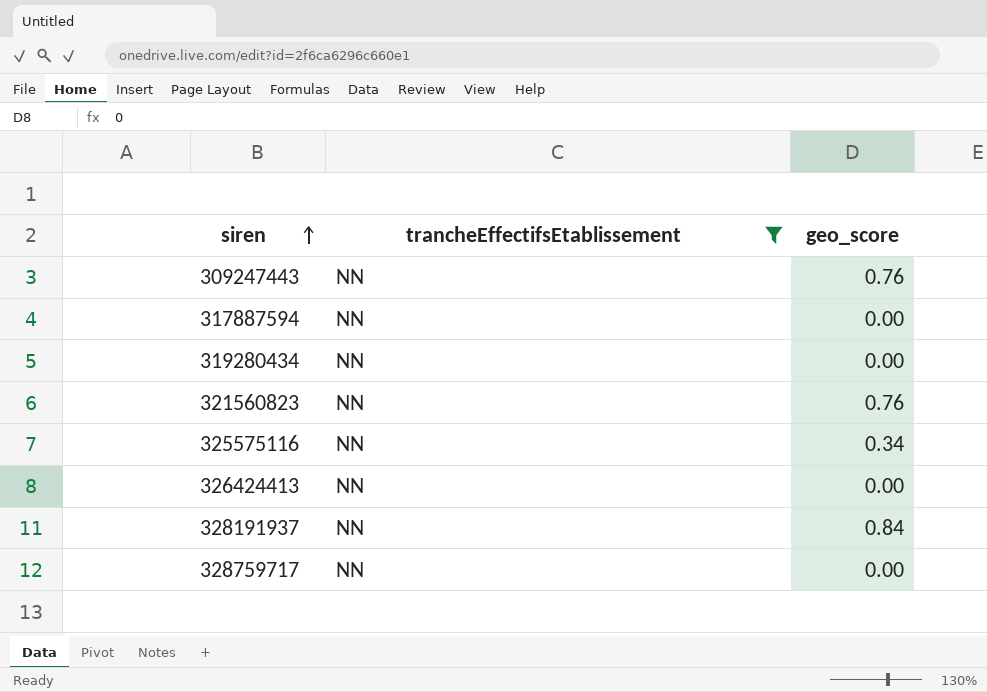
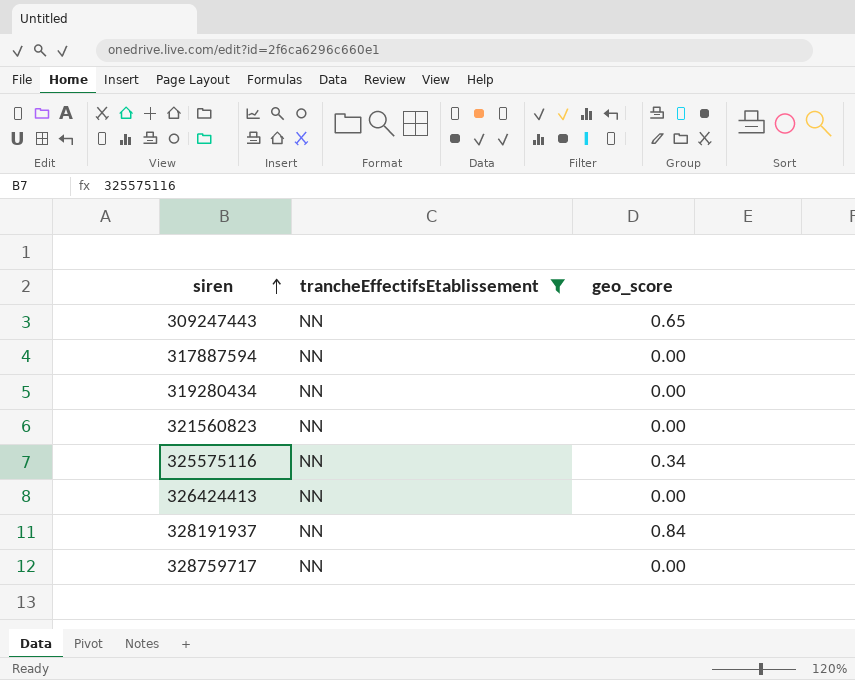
309247443 | geo_score: 0.76 -> 0.65
321560823 | geo_score: 0.76 -> 0.00

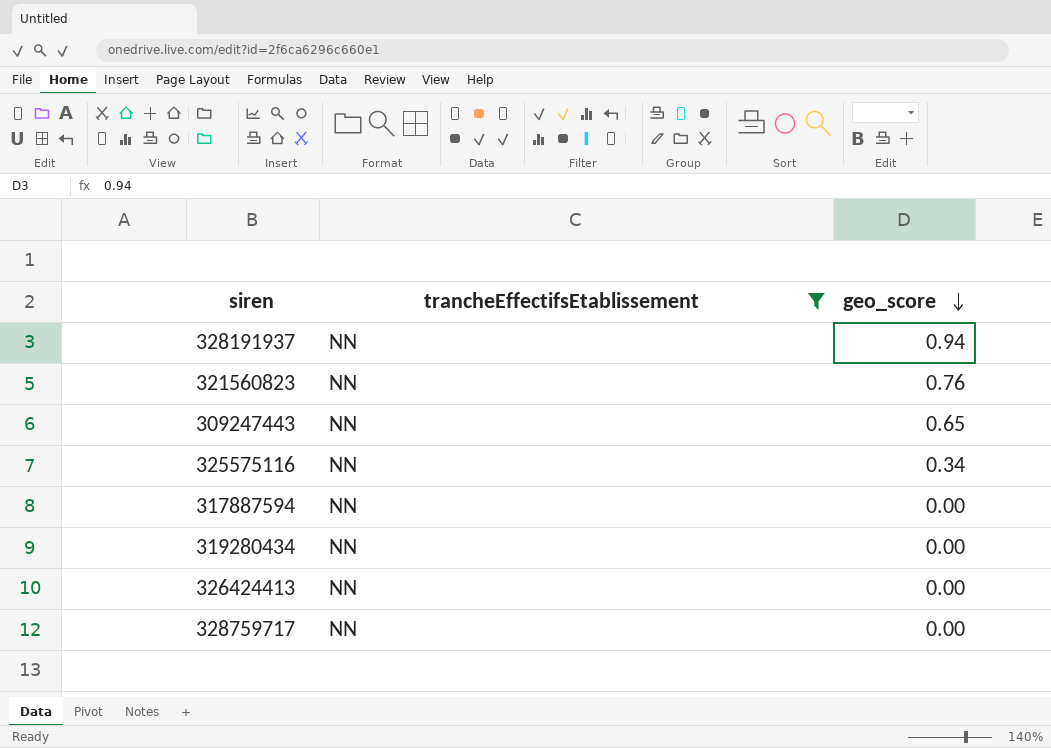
row order: siren ascending -> geo_score descending
328191937 | geo_score: 0.84 -> 0.94
321560823 | geo_score: 0.00 -> 0.76

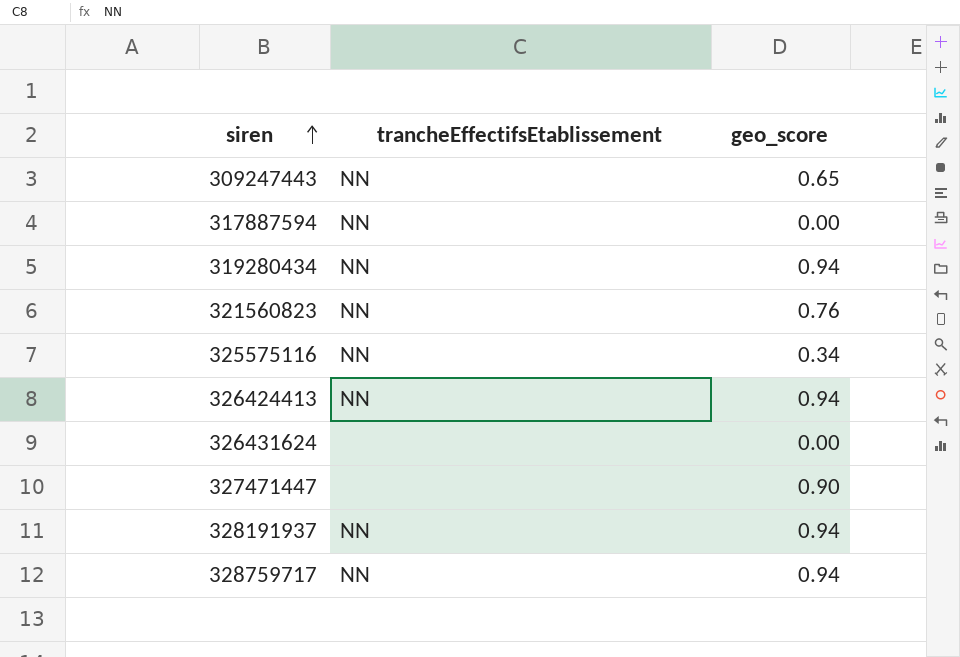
filter: trancheEffectifsEtablissement = NN -> none
row order: geo_score descending -> siren ascending
319280434 | geo_score: 0.00 -> 0.94
326424413 | geo_score: 0.00 -> 0.94
328759717 | geo_score: 0.00 -> 0.94

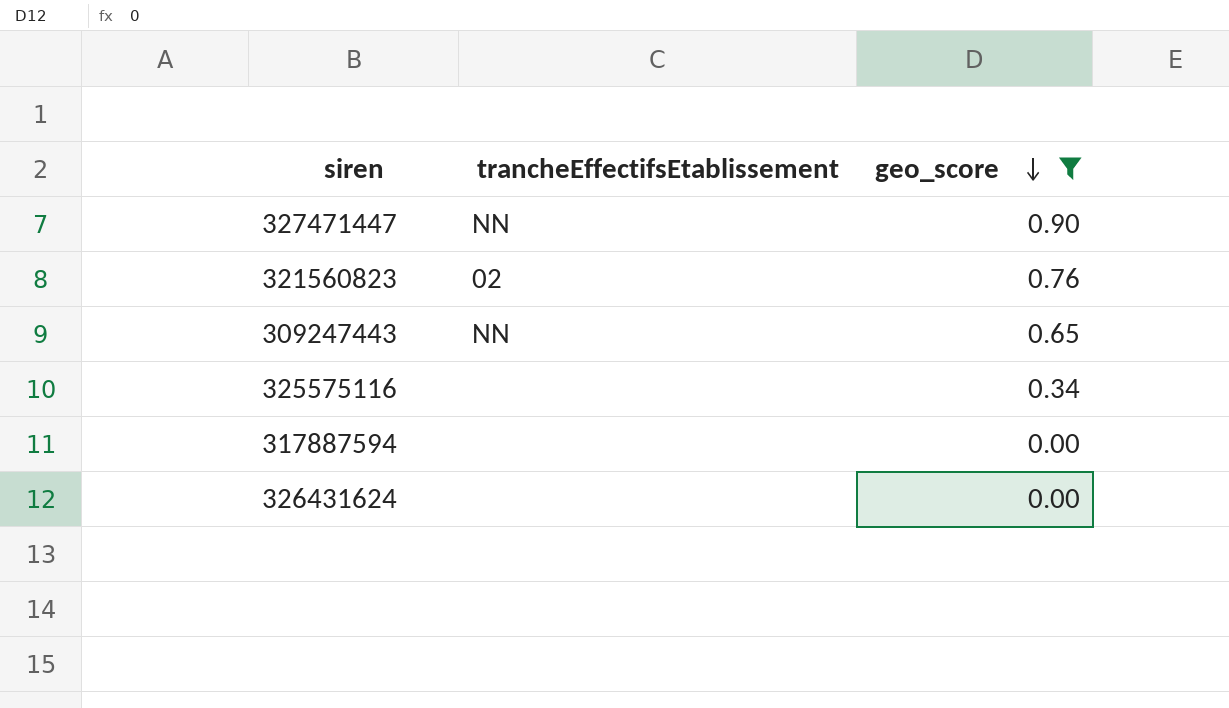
filter: none -> geo_score != 0.94
row order: siren ascending -> geo_score descending
327471447 | trancheEffectifsEtablissement: none -> NN
321560823 | trancheEffectifsEtablissement: NN -> 02
325575116 | trancheEffectifsEtablissement: NN -> none
317887594 | trancheEffectifsEtablissement: NN -> none

